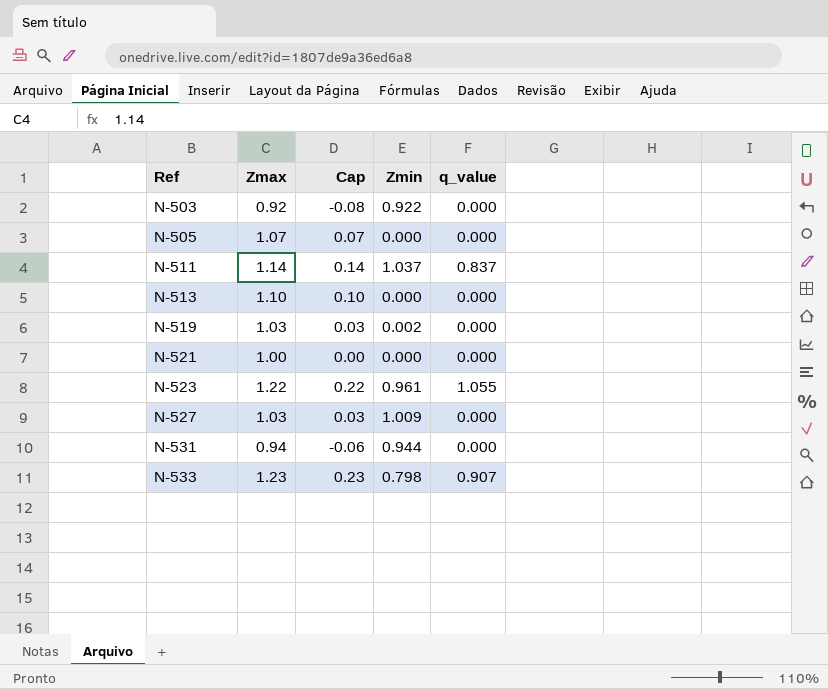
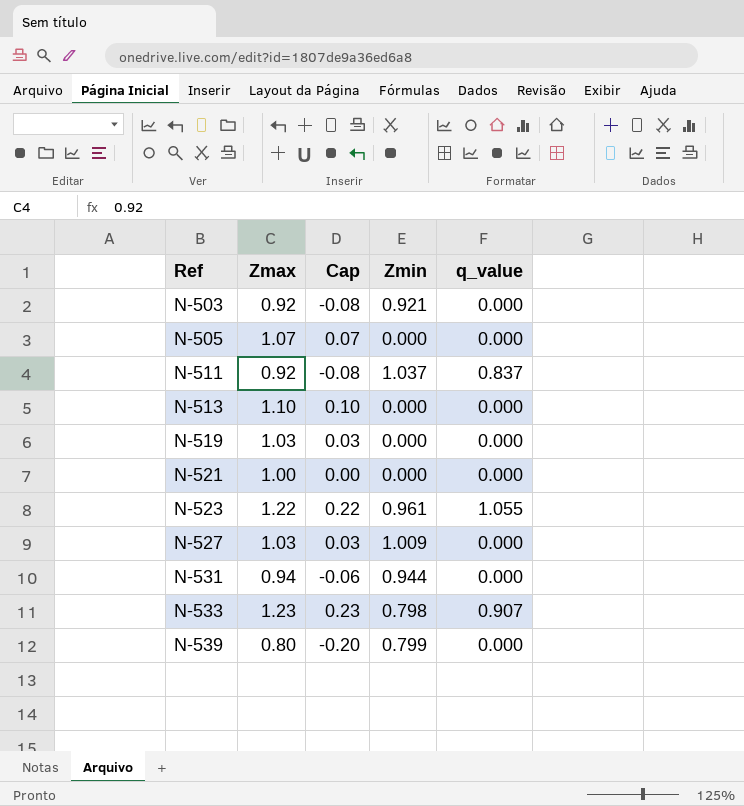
N-503 | Zmin: 0.922 -> 0.921
N-511 | Zmax: 1.14 -> 0.92
N-511 | Cap: 0.14 -> -0.08
N-519 | Zmin: 0.002 -> 0.000
row N-539: none -> 0.80 | -0.20 | 0.799 | 0.000

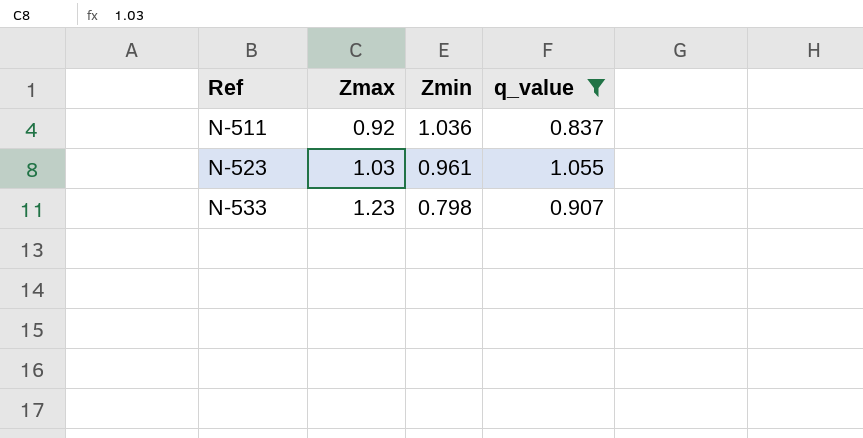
filter: none -> q_value != 0.000
column Cap | formula: [Zmax] - 1 -> none
N-511 | Zmin: 1.037 -> 1.036
N-523 | Zmax: 1.22 -> 1.03

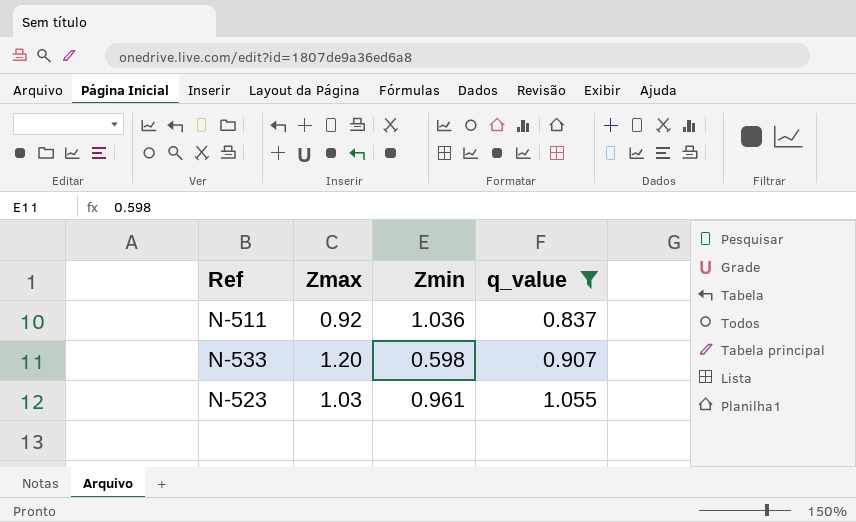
row order: Ref ascending -> q_value ascending
N-533 | Zmax: 1.23 -> 1.20
N-533 | Zmin: 0.798 -> 0.598

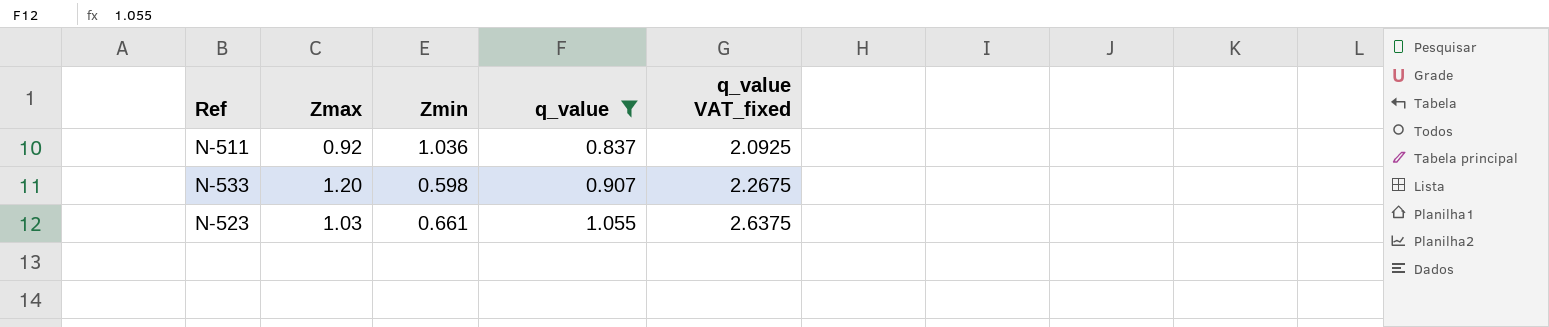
column q_value VAT_fixed | formula: none -> [q_value] * 2.5
N-523 | Zmin: 0.961 -> 0.661

